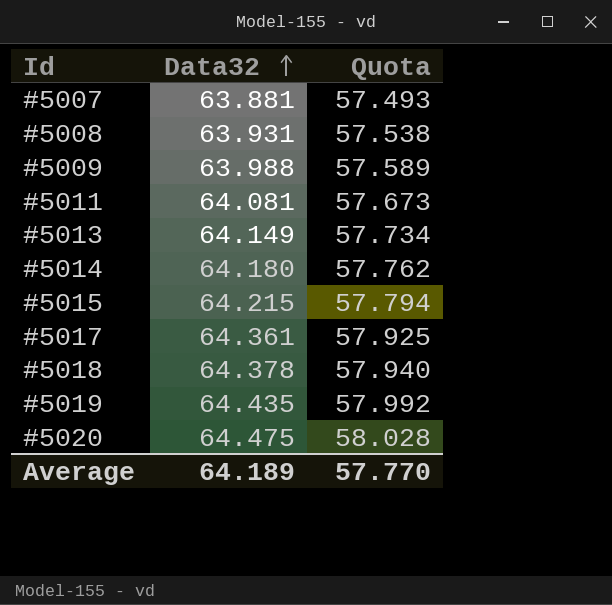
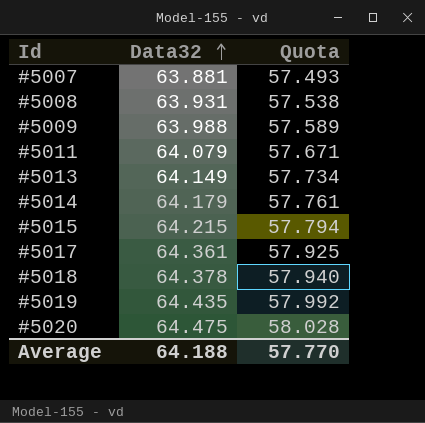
#5011 | Data32: 64.081 -> 64.079
#5011 | Quota: 57.673 -> 57.671
#5014 | Data32: 64.180 -> 64.179
#5014 | Quota: 57.762 -> 57.761
Average | Data32: 64.189 -> 64.188

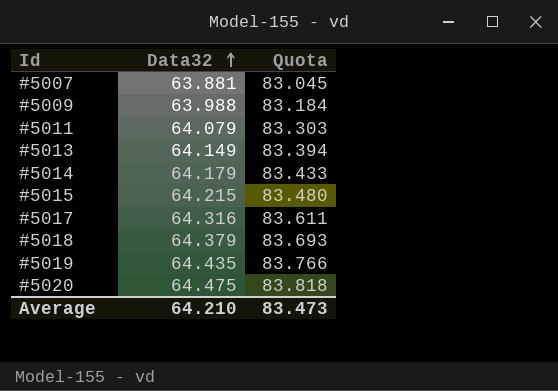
column Quota | formula: [Data32] * 0.9 -> [Data32] * 1.3
row #5008: 63.931 | 57.538 -> none
#5017 | Data32: 64.361 -> 64.316
#5018 | Data32: 64.378 -> 64.379
Average | Data32: 64.188 -> 64.210
Average | Quota: 57.770 -> 83.473

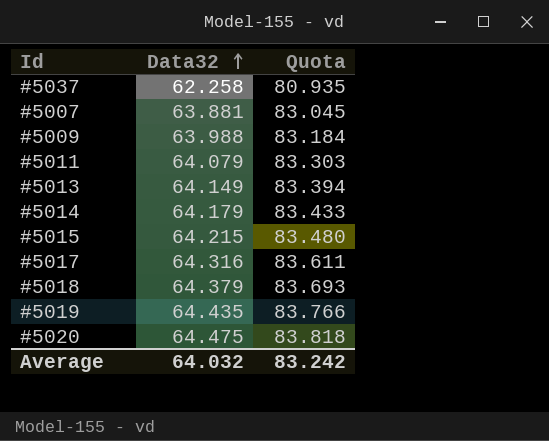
row #5037: none -> 62.258 | 80.935
Average | Data32: 64.210 -> 64.032
Average | Quota: 83.473 -> 83.242

